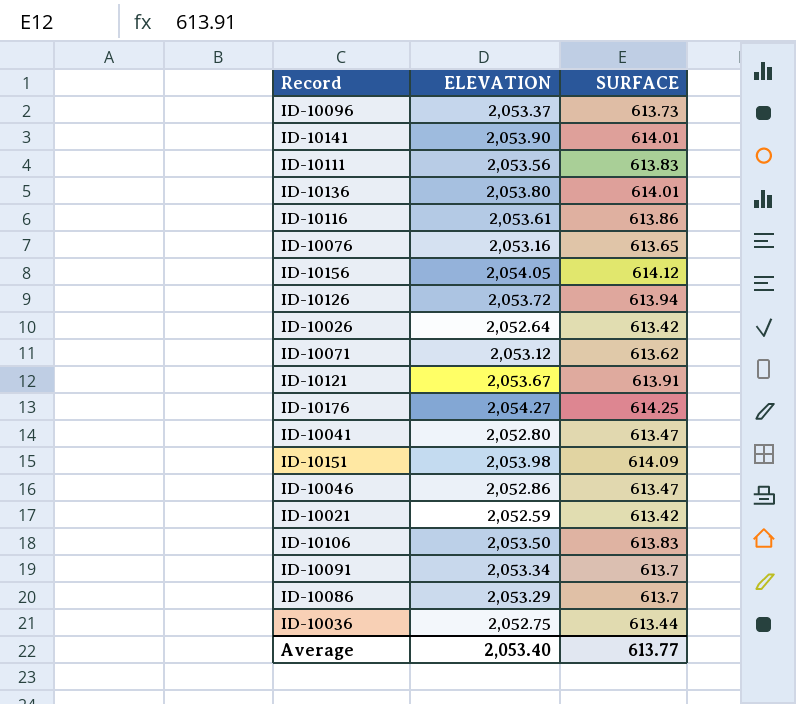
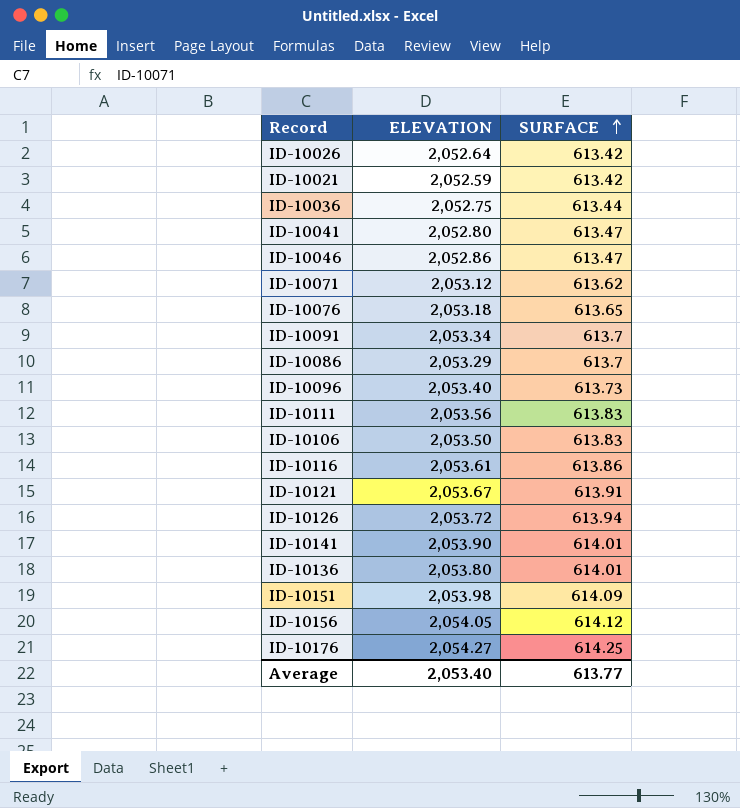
row order: none -> SURFACE ascending
ID-10076 | ELEVATION: 2,053.16 -> 2,053.18
ID-10096 | ELEVATION: 2,053.37 -> 2,053.40

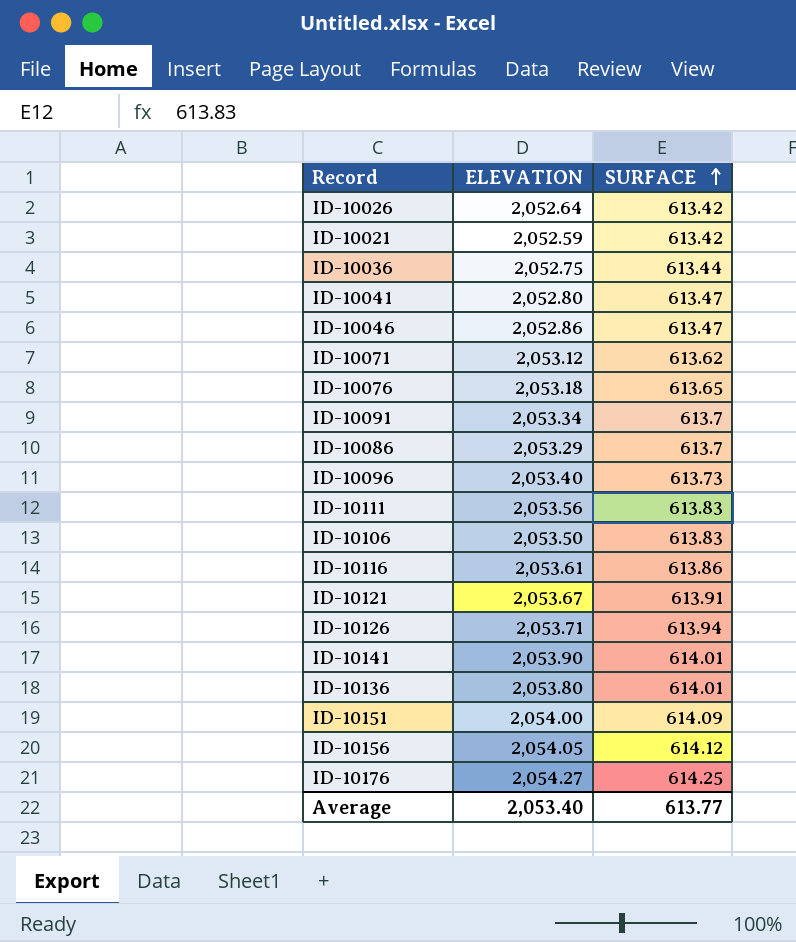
ID-10126 | ELEVATION: 2,053.72 -> 2,053.71
ID-10151 | ELEVATION: 2,053.98 -> 2,054.00

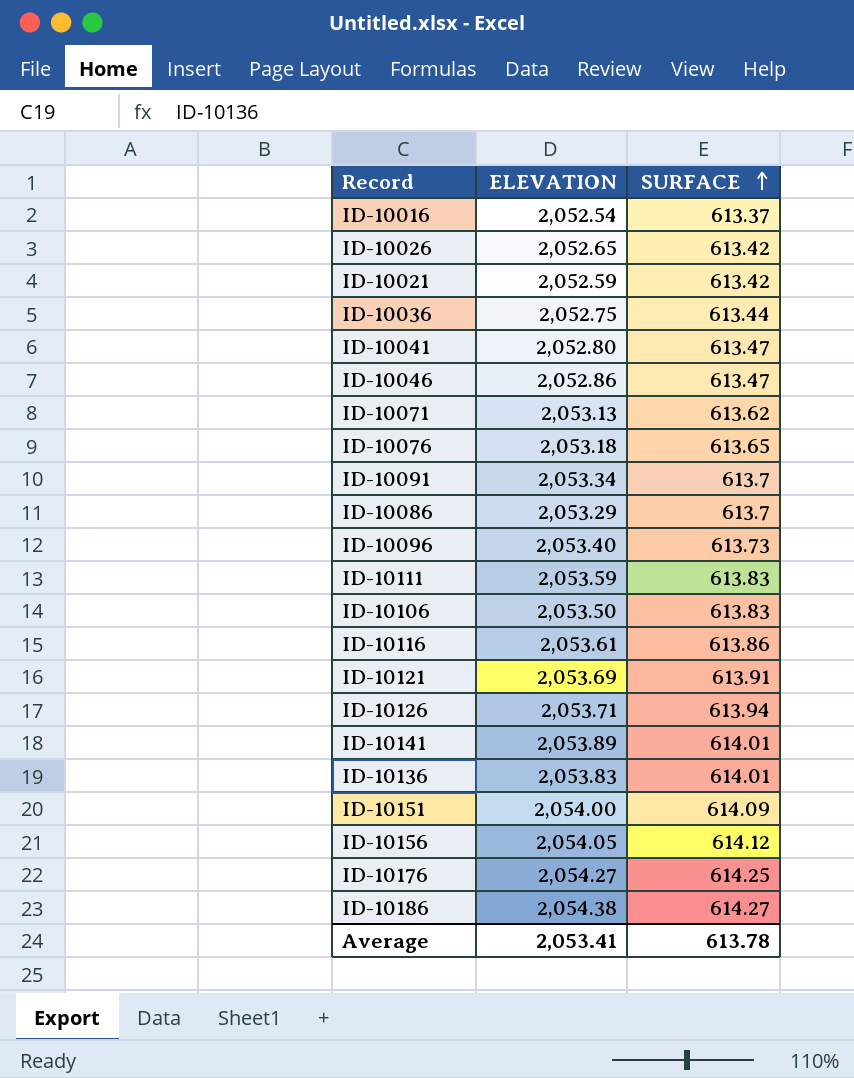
row ID-10016: none -> 2,052.54 | 613.37
ID-10026 | ELEVATION: 2,052.64 -> 2,052.65
ID-10071 | ELEVATION: 2,053.12 -> 2,053.13
ID-10111 | ELEVATION: 2,053.56 -> 2,053.59
ID-10121 | ELEVATION: 2,053.67 -> 2,053.69
ID-10141 | ELEVATION: 2,053.90 -> 2,053.89
ID-10136 | ELEVATION: 2,053.80 -> 2,053.83
row ID-10186: none -> 2,054.38 | 614.27
Average | ELEVATION: 2,053.40 -> 2,053.41
Average | SURFACE: 613.77 -> 613.78

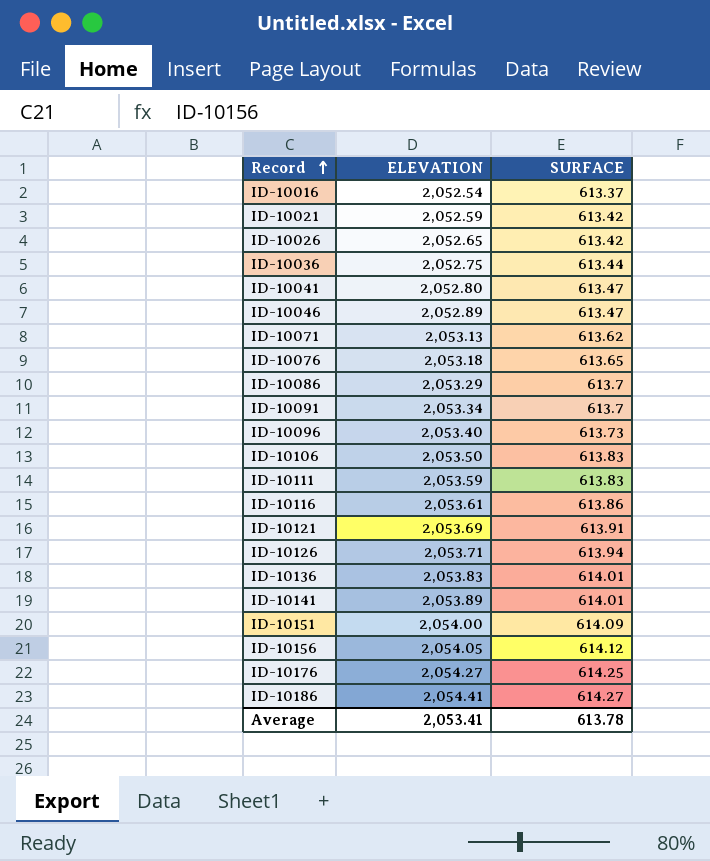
row order: SURFACE ascending -> Record ascending
ID-10046 | ELEVATION: 2,052.86 -> 2,052.89
ID-10186 | ELEVATION: 2,054.38 -> 2,054.41

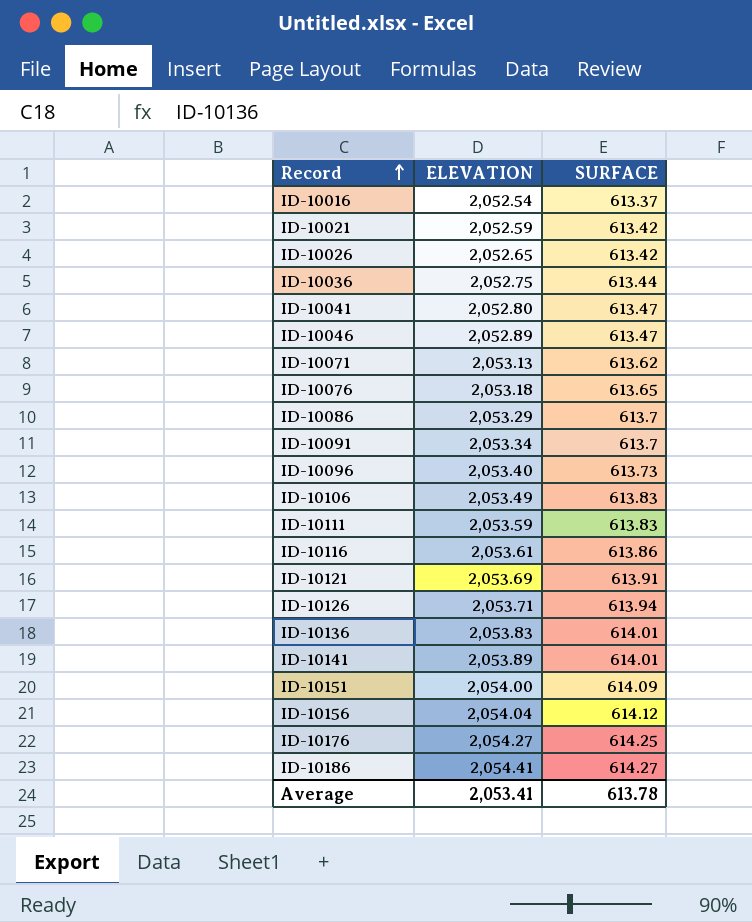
ID-10106 | ELEVATION: 2,053.50 -> 2,053.49
ID-10156 | ELEVATION: 2,054.05 -> 2,054.04

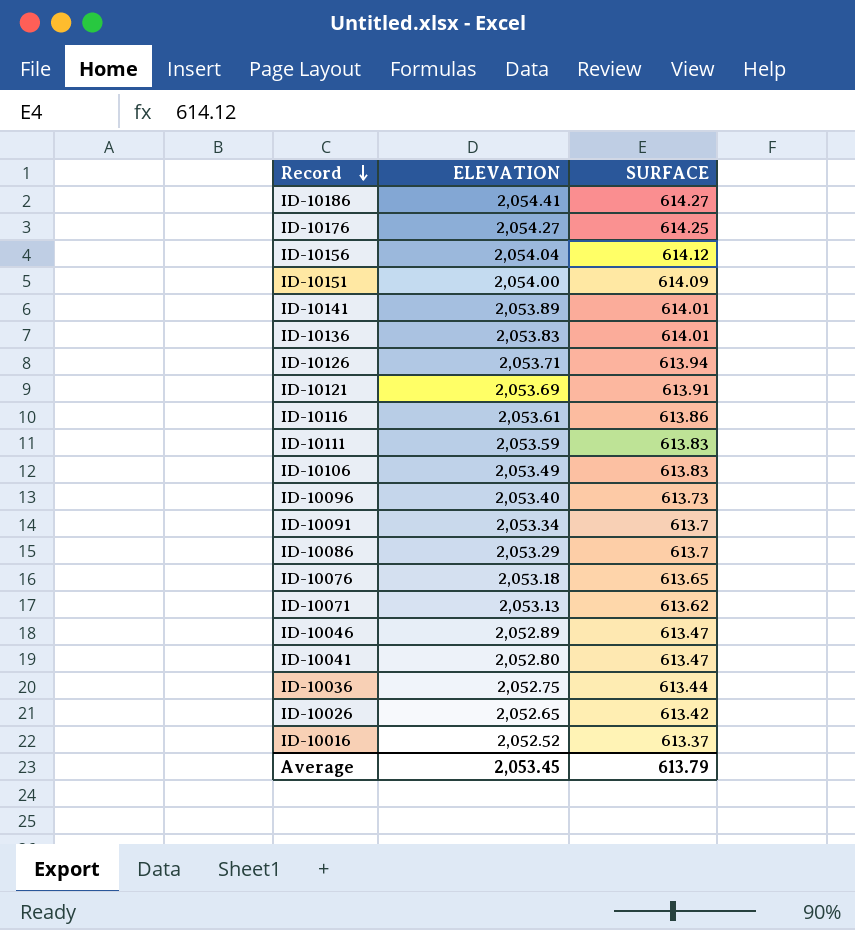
row order: Record ascending -> Record descending
row ID-10021: 2,052.59 | 613.42 -> none
ID-10016 | ELEVATION: 2,052.54 -> 2,052.52
Average | ELEVATION: 2,053.41 -> 2,053.45
Average | SURFACE: 613.78 -> 613.79

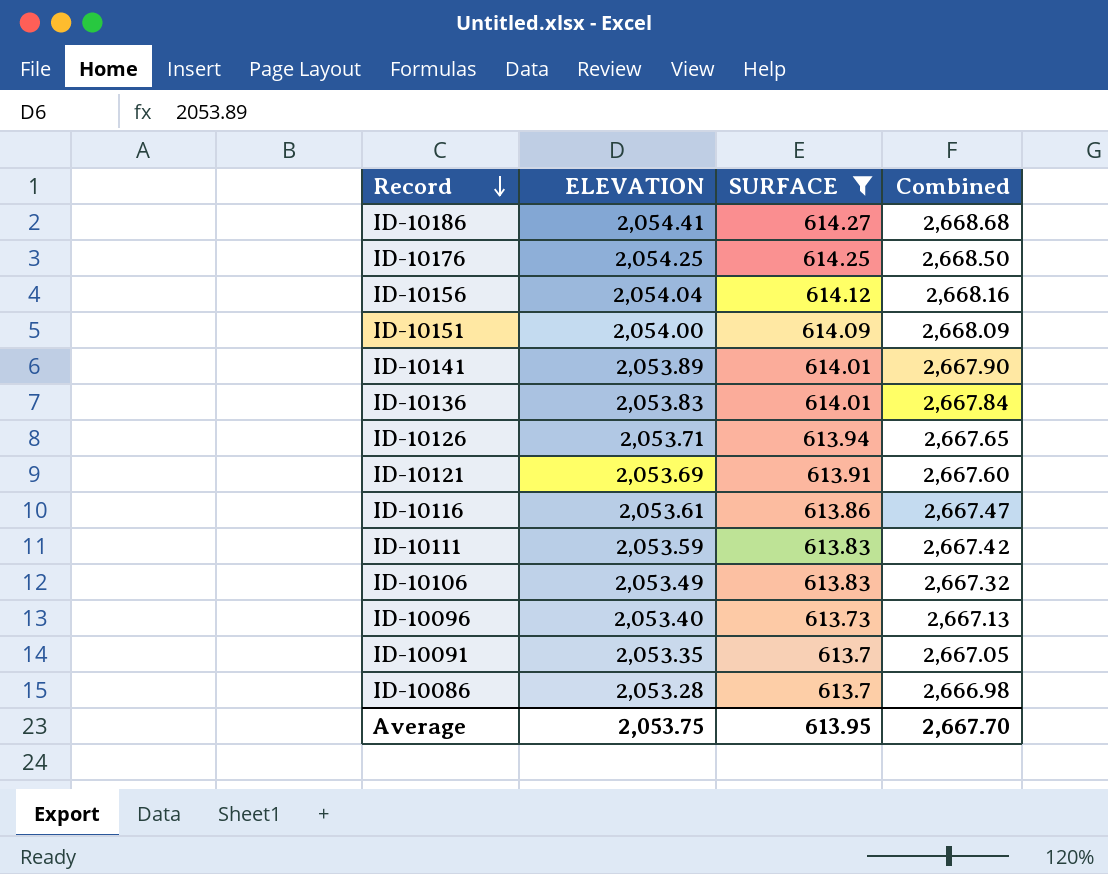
filter: none -> SURFACE >= 613.7
column Combined | formula: none -> [ELEVATION] + [SURFACE]
ID-10176 | ELEVATION: 2,054.27 -> 2,054.25
ID-10091 | ELEVATION: 2,053.34 -> 2,053.35
ID-10086 | ELEVATION: 2,053.29 -> 2,053.28
Average | ELEVATION: 2,053.45 -> 2,053.75
Average | SURFACE: 613.79 -> 613.95

